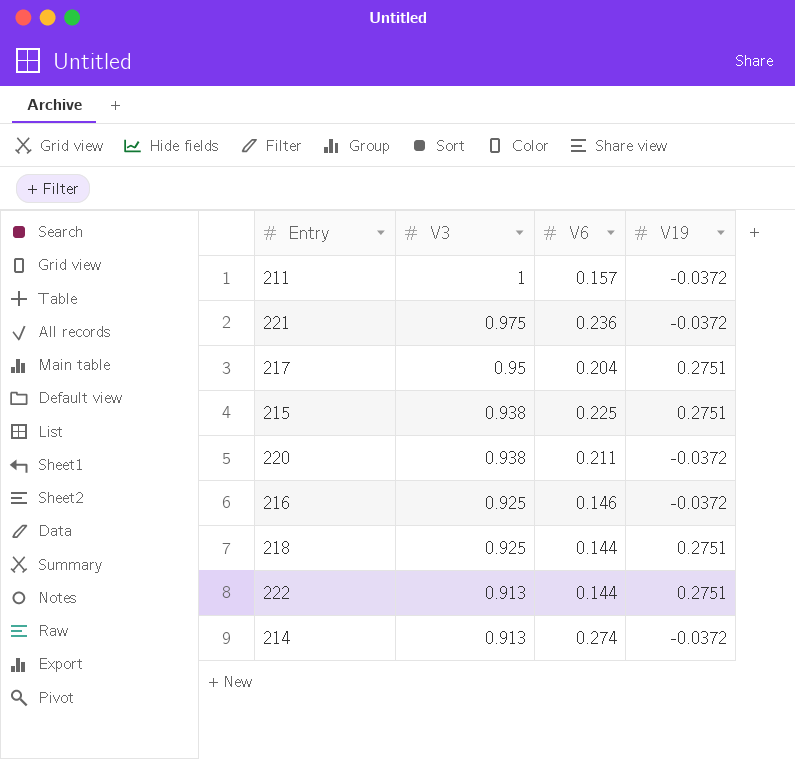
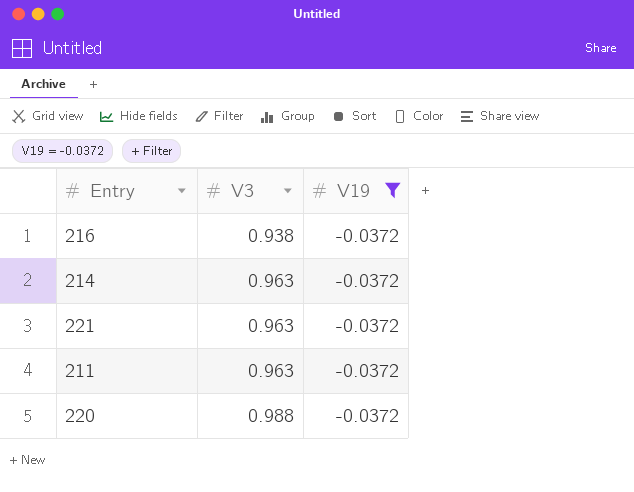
filter: none -> V19 = -0.0372
row order: V3 descending -> V3 ascending
column V6 | position: 3 -> none
216 | V3: 0.925 -> 0.938
214 | V3: 0.913 -> 0.963
221 | V3: 0.975 -> 0.963
211 | V3: 1 -> 0.963
220 | V3: 0.938 -> 0.988

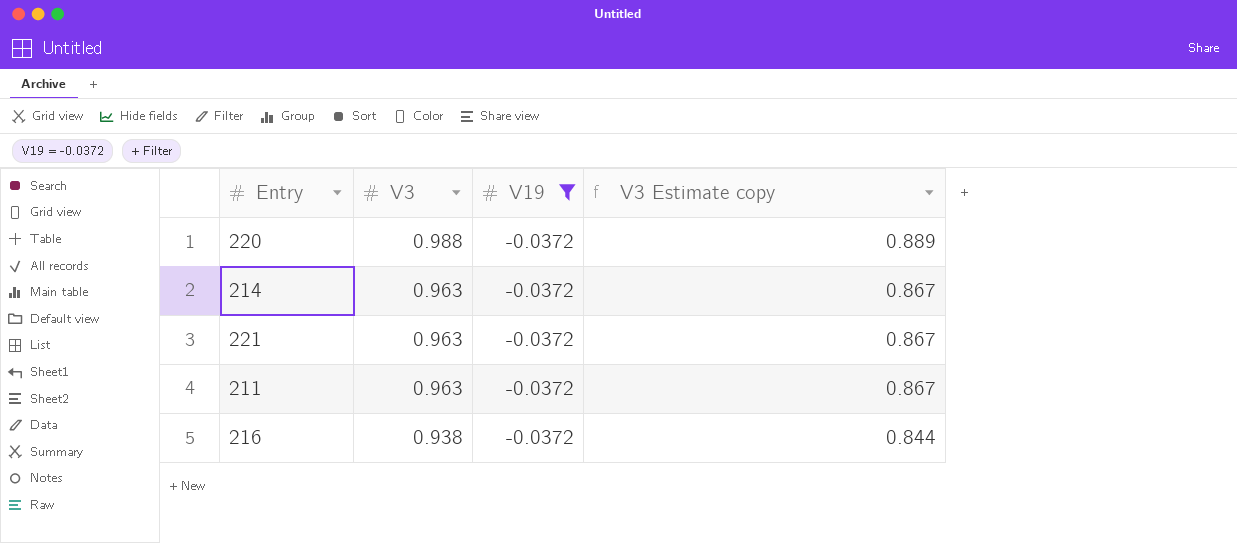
row order: V3 ascending -> V3 descending
column V3 Estimate copy | formula: none -> [V3] * 0.9

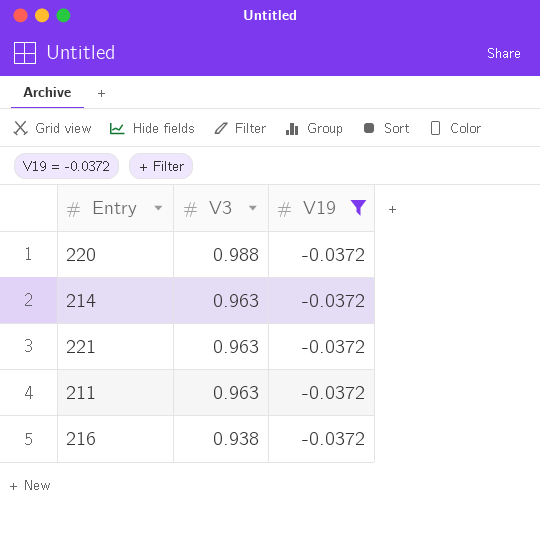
column V3 Estimate copy | formula: [V3] * 0.9 -> none

